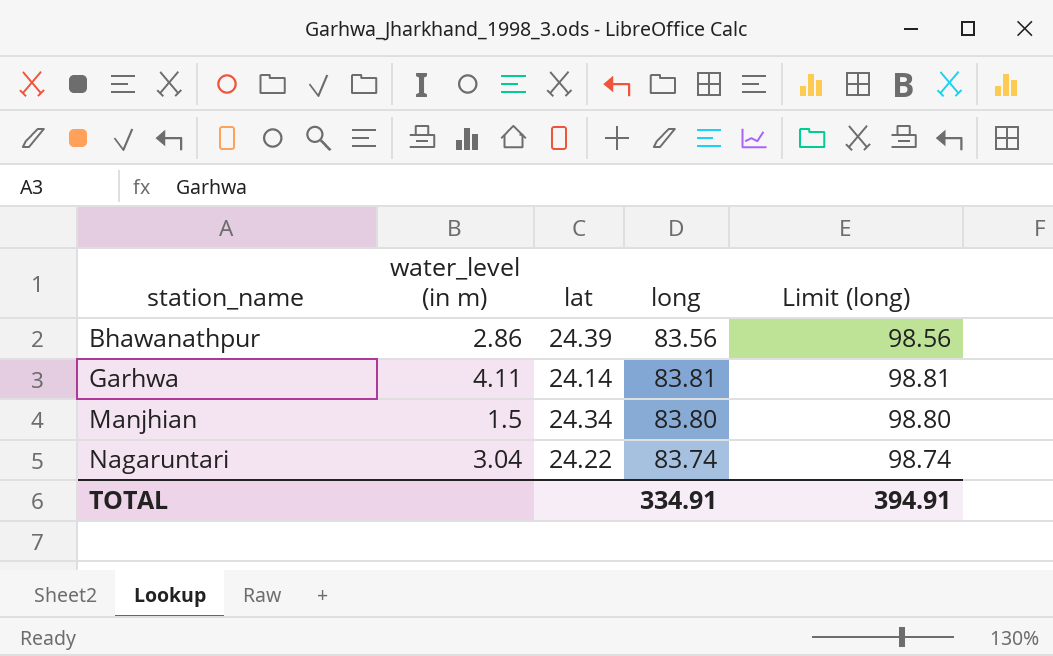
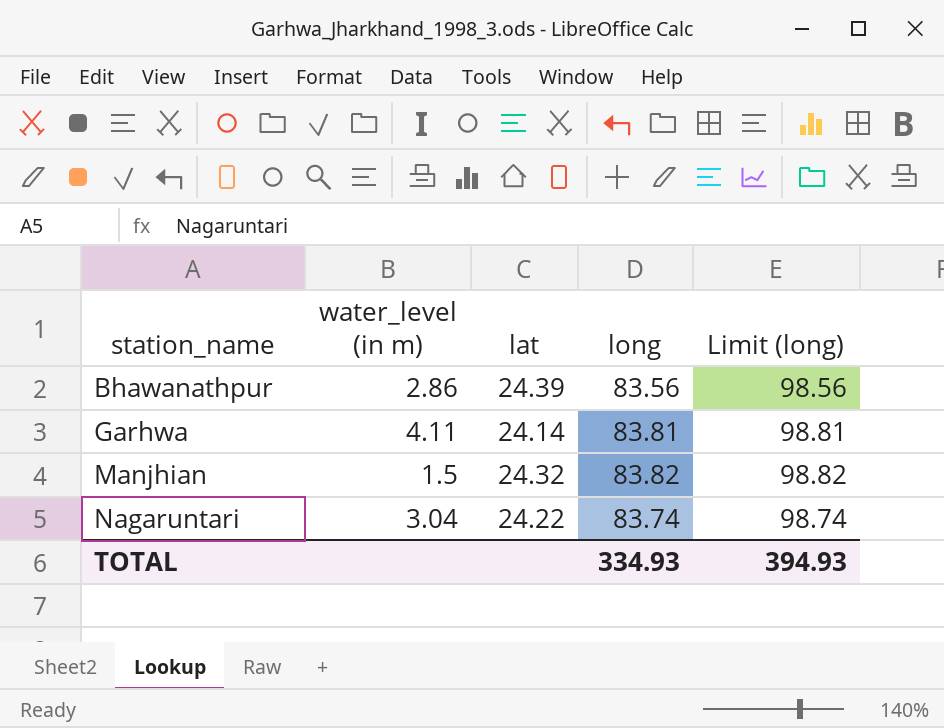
Manjhian | lat: 24.34 -> 24.32
Manjhian | long: 83.80 -> 83.82
Manjhian | Limit (long): 98.80 -> 98.82
TOTAL | long: 334.91 -> 334.93
TOTAL | Limit (long): 394.91 -> 394.93

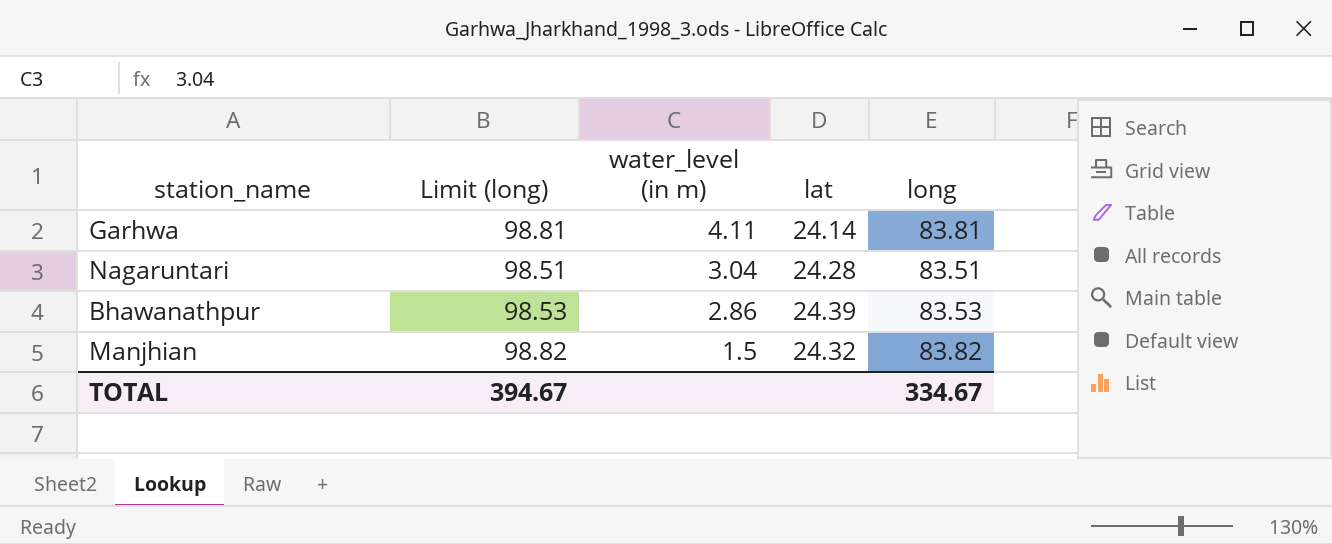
row order: station_name ascending -> water_level (in m) descending
column Limit (long) | position: 5 -> 2
Nagaruntari | Limit (long): 98.74 -> 98.51
Nagaruntari | lat: 24.22 -> 24.28
Nagaruntari | long: 83.74 -> 83.51
Bhawanathpur | Limit (long): 98.56 -> 98.53
Bhawanathpur | long: 83.56 -> 83.53
TOTAL | Limit (long): 394.93 -> 394.67
TOTAL | long: 334.93 -> 334.67

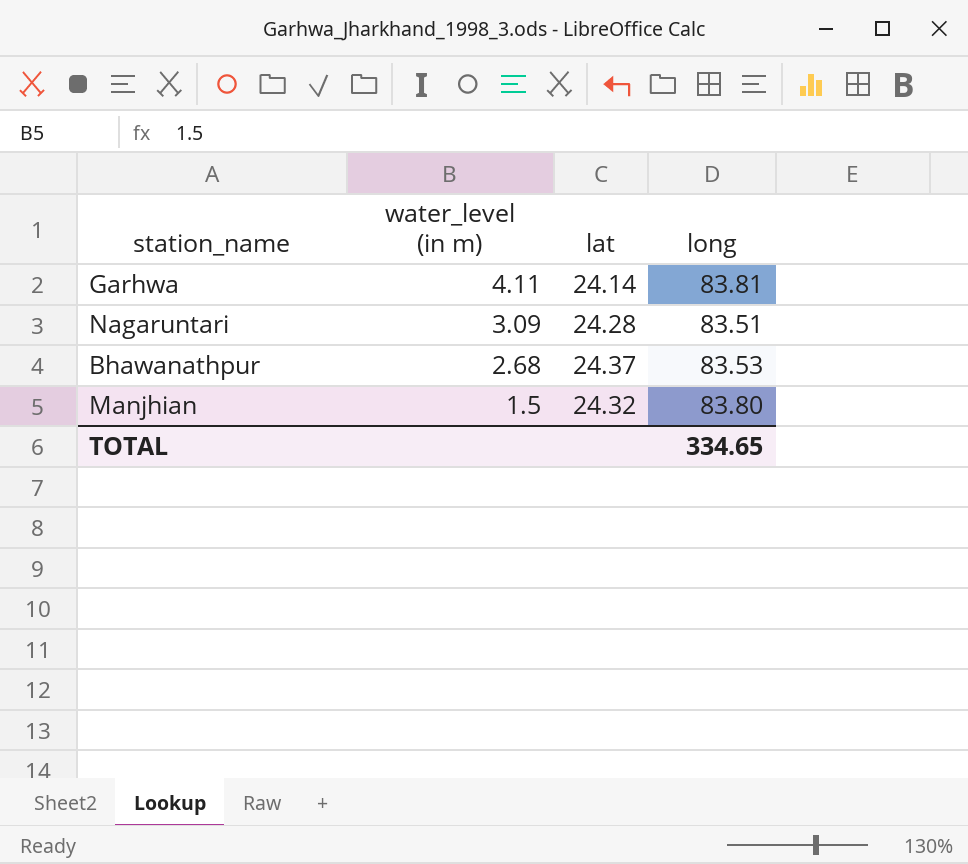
column Limit (long) | formula: [long] + 15 -> none
Nagaruntari | water_level (in m): 3.04 -> 3.09
Bhawanathpur | water_level (in m): 2.86 -> 2.68
Bhawanathpur | lat: 24.39 -> 24.37
Manjhian | long: 83.82 -> 83.80
TOTAL | long: 334.67 -> 334.65

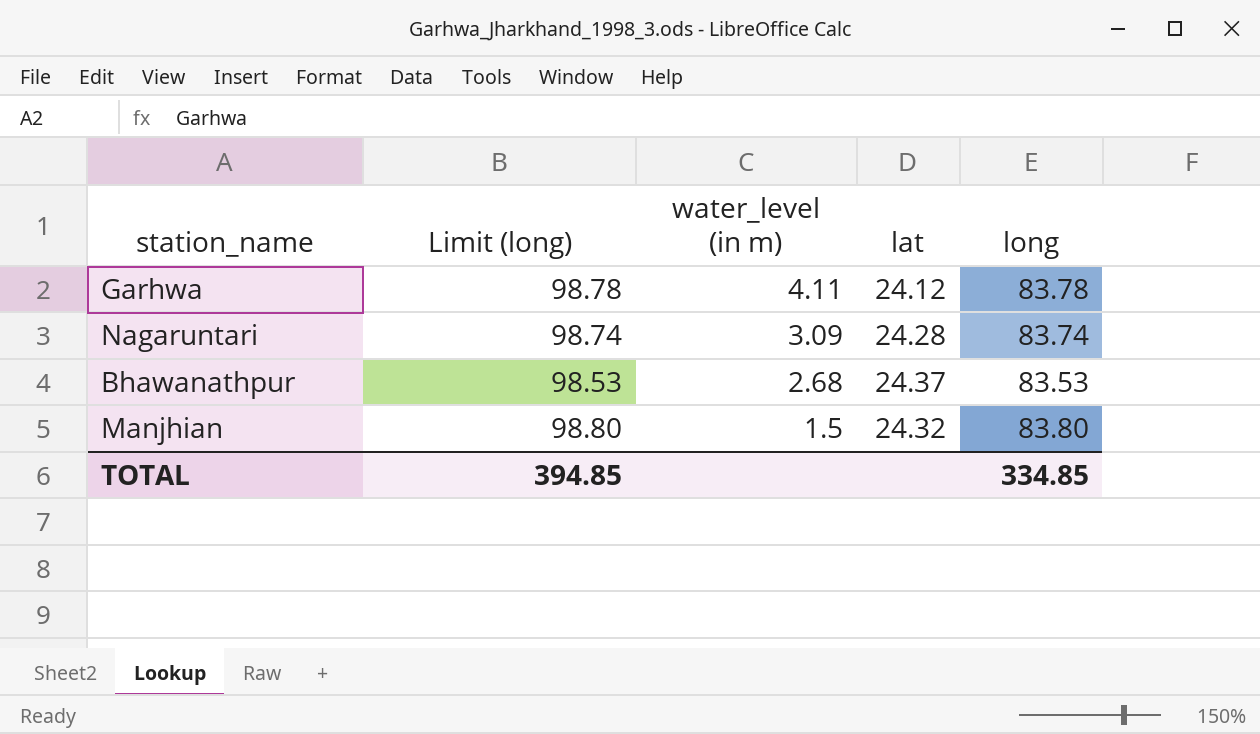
column Limit (long) | formula: none -> [long] + 15
Garhwa | lat: 24.14 -> 24.12
Garhwa | long: 83.81 -> 83.78
Nagaruntari | long: 83.51 -> 83.74
TOTAL | long: 334.65 -> 334.85

